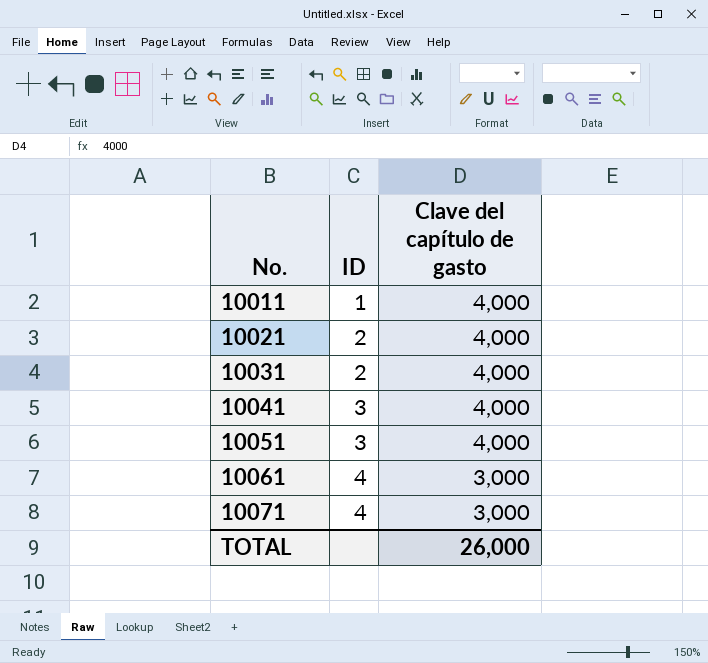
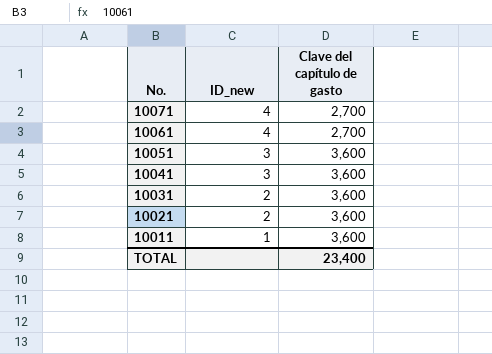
row order: No. ascending -> No. descending
column name: ID -> ID_new
10071 | Clave del capítulo de gasto: 3,000 -> 2,700
10061 | Clave del capítulo de gasto: 3,000 -> 2,700
10051 | Clave del capítulo de gasto: 4,000 -> 3,600
10041 | Clave del capítulo de gasto: 4,000 -> 3,600
10031 | Clave del capítulo de gasto: 4,000 -> 3,600
10021 | Clave del capítulo de gasto: 4,000 -> 3,600
10011 | Clave del capítulo de gasto: 4,000 -> 3,600
TOTAL | Clave del capítulo de gasto: 26,000 -> 23,400

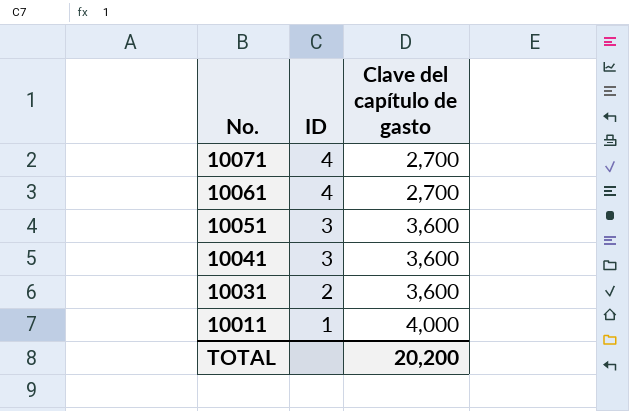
column name: ID_new -> ID
row 10021: 2 | 3,600 -> none
10011 | Clave del capítulo de gasto: 3,600 -> 4,000
TOTAL | Clave del capítulo de gasto: 23,400 -> 20,200

